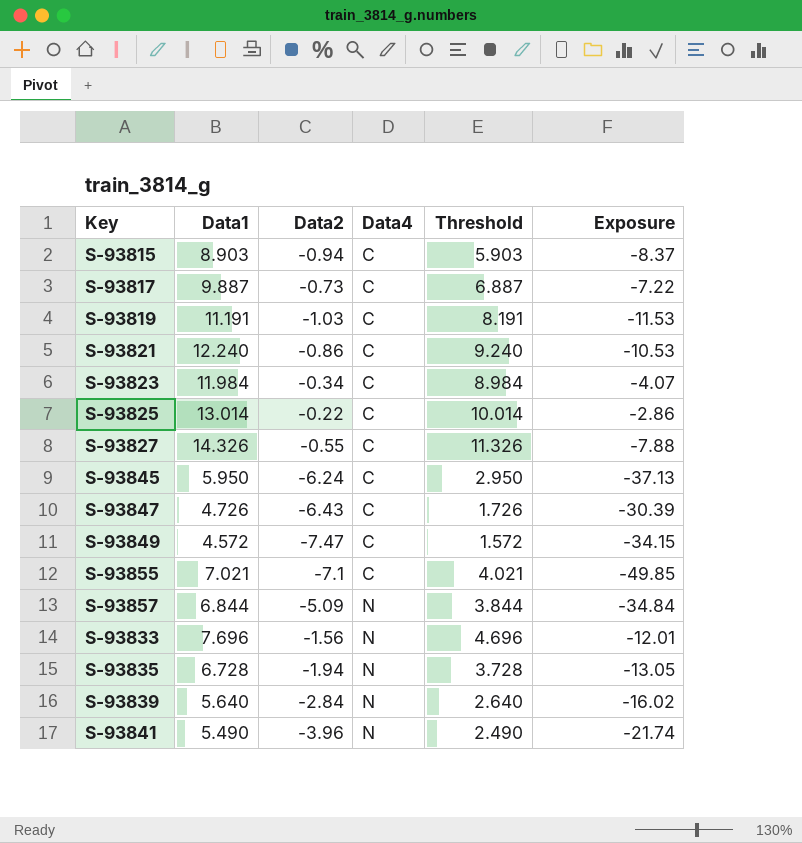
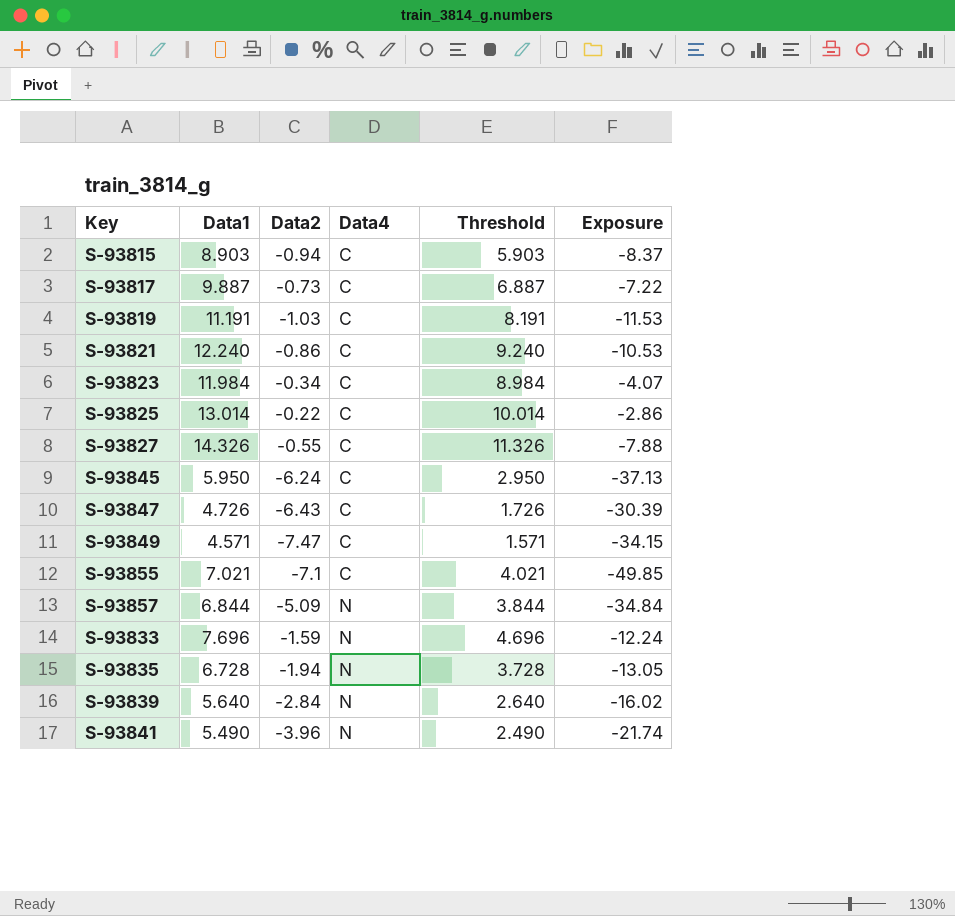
S-93849 | Data1: 4.572 -> 4.571
S-93849 | Threshold: 1.572 -> 1.571
S-93833 | Data2: -1.56 -> -1.59
S-93833 | Exposure: -12.01 -> -12.24

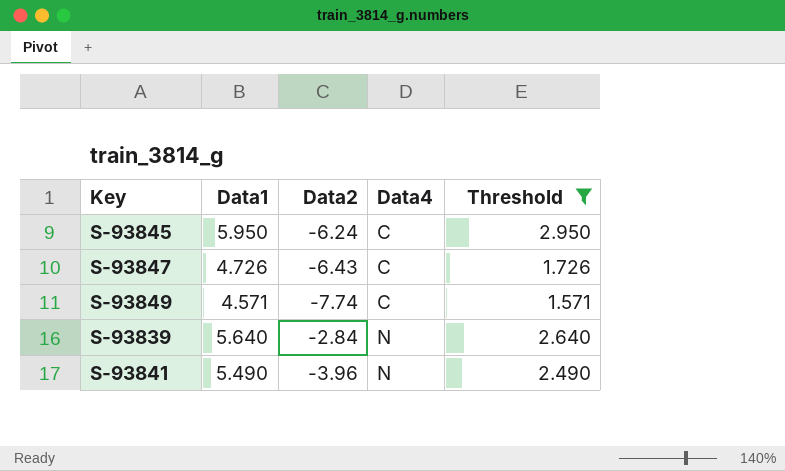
filter: none -> Threshold <= 2.950
column Exposure | formula: [Data1] * [Data2] -> none
S-93849 | Data2: -7.47 -> -7.74

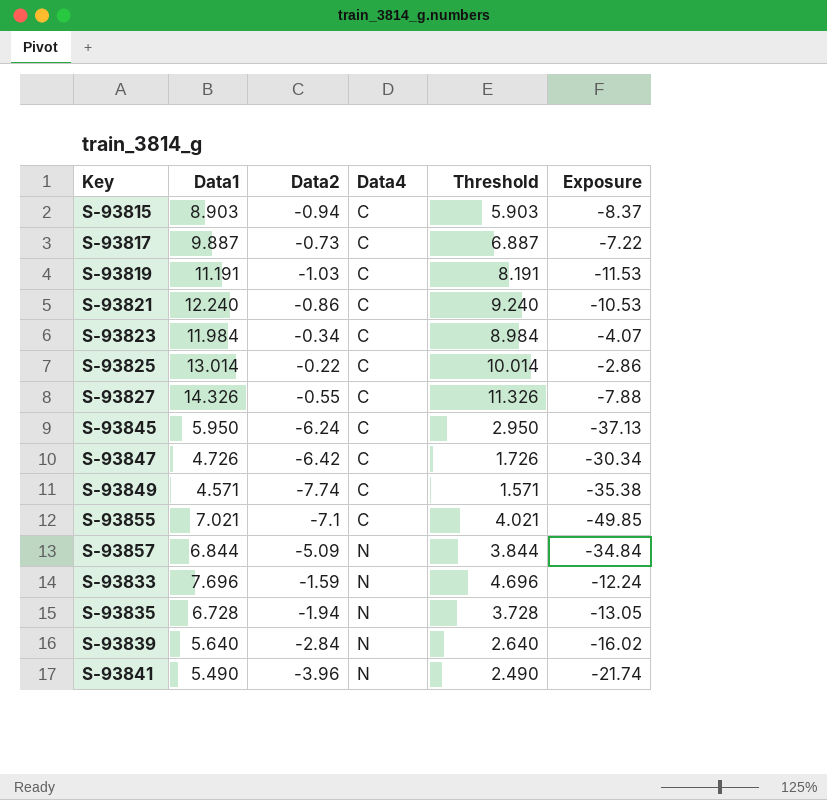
filter: Threshold <= 2.950 -> none
column Exposure | formula: none -> [Data1] * [Data2]
S-93847 | Data2: -6.43 -> -6.42

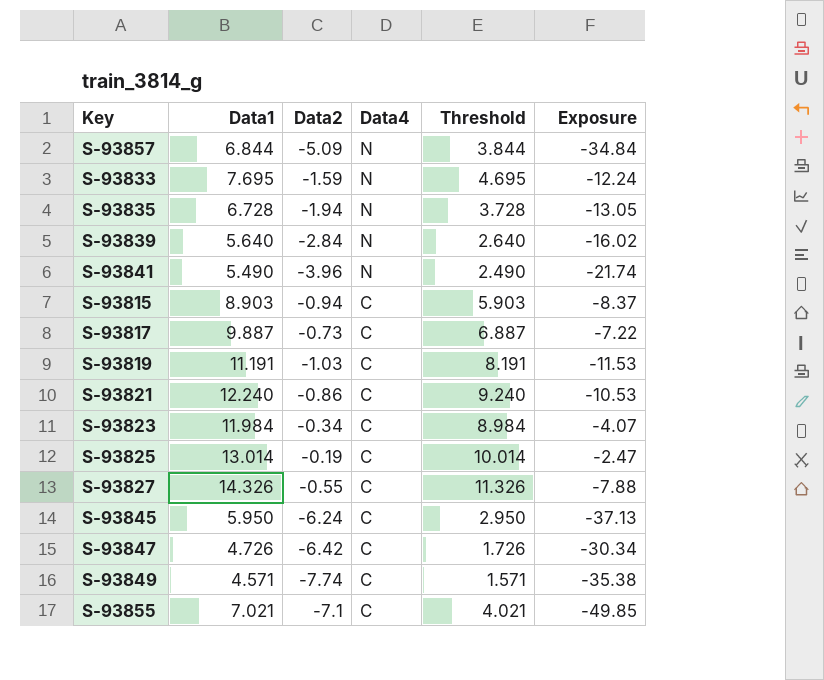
row order: Data4 ascending -> Data4 descending
S-93833 | Data1: 7.696 -> 7.695
S-93833 | Threshold: 4.696 -> 4.695
S-93825 | Data2: -0.22 -> -0.19
S-93825 | Exposure: -2.86 -> -2.47

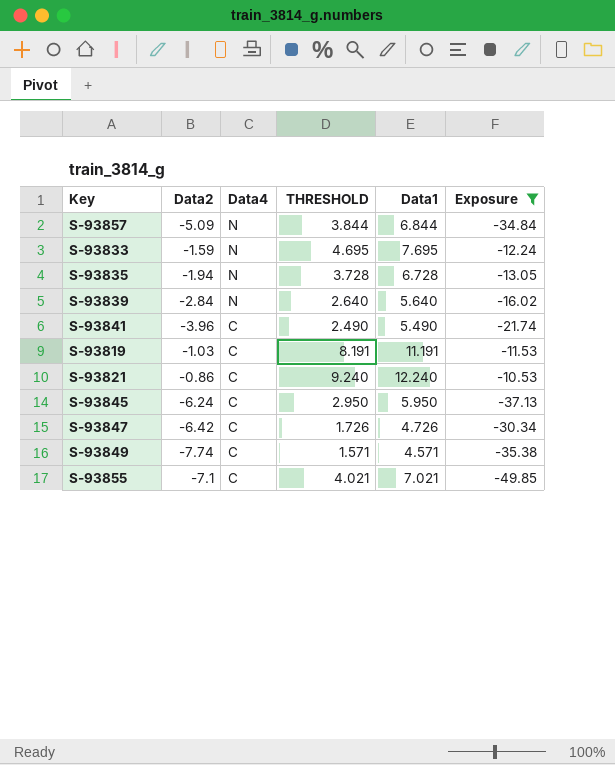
filter: none -> Exposure <= -10.53
column name: Threshold -> THRESHOLD
column Data1 | position: 2 -> 5
S-93841 | Data4: N -> C

